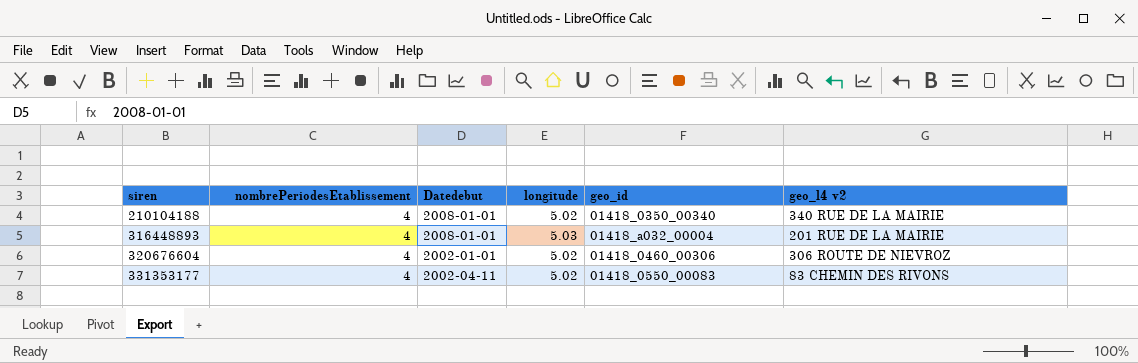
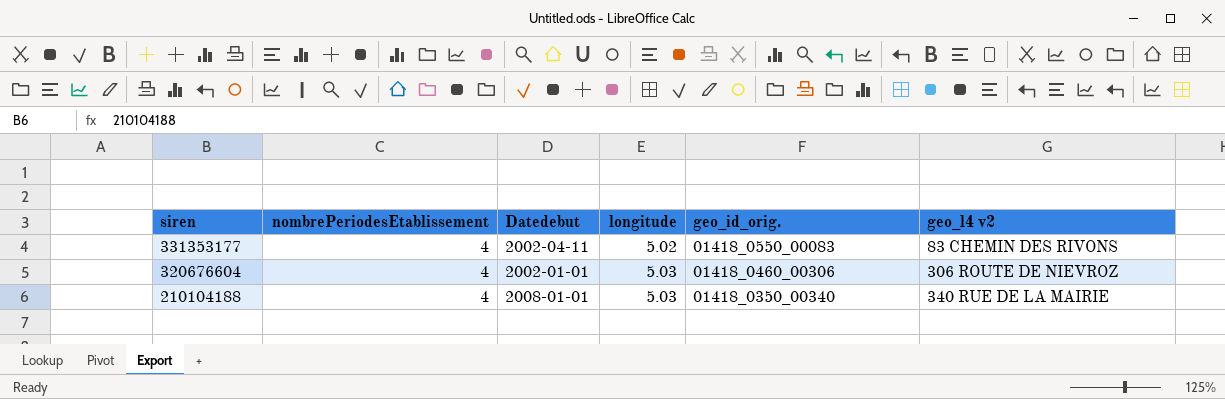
row order: siren ascending -> siren descending
column name: geo_id -> geo_id_orig.
row 316448893: 4 | 2008-01-01 | 5.03 | 01418_a032_00004 | 201 RUE DE LA MAIRIE -> none
320676604 | longitude: 5.02 -> 5.03
210104188 | longitude: 5.02 -> 5.03

